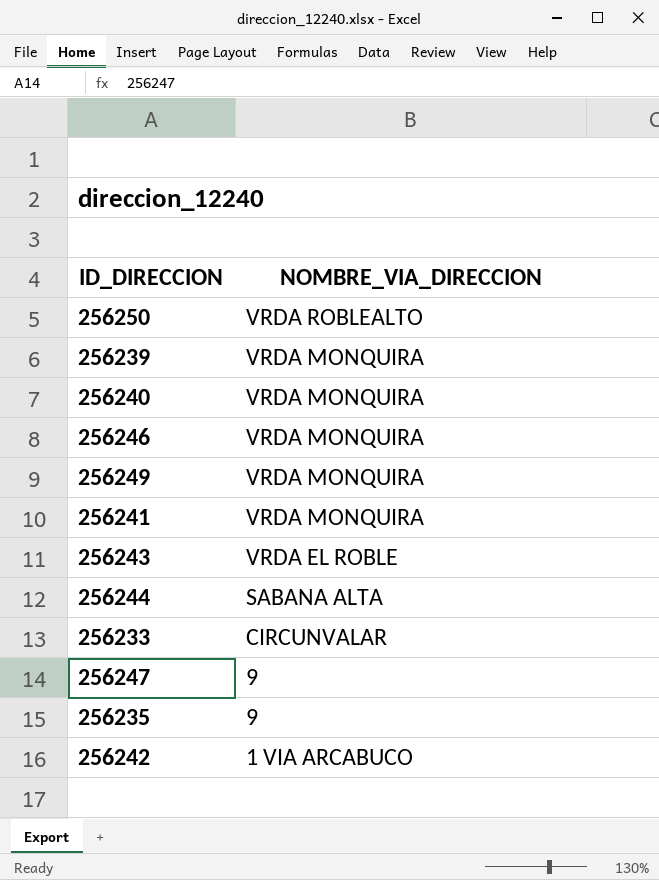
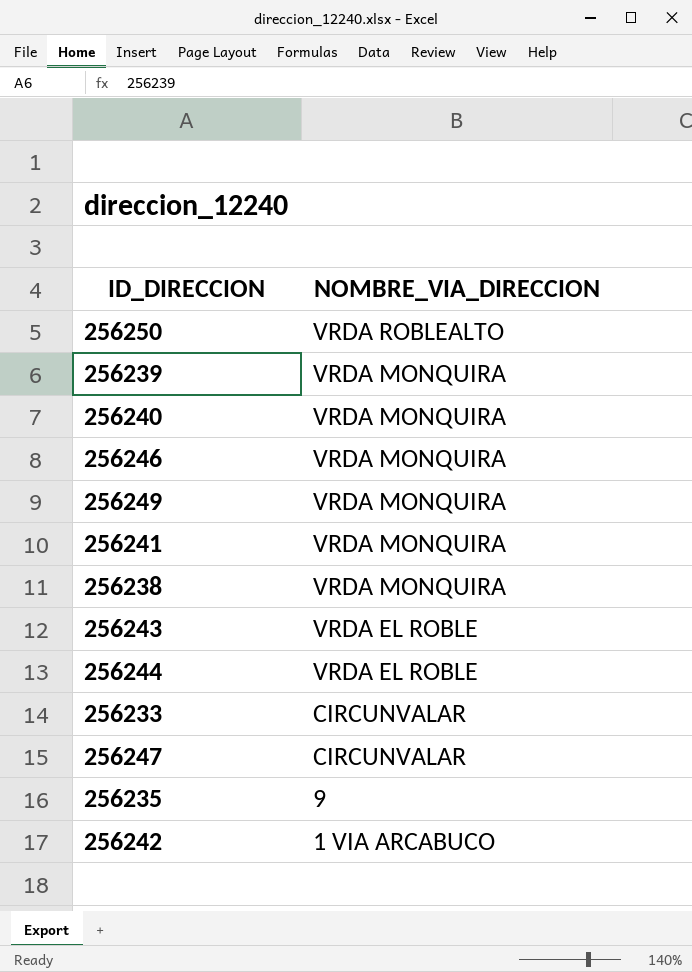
row 256238: none -> VRDA MONQUIRA
256244 | NOMBRE_VIA_DIRECCION: SABANA ALTA -> VRDA EL ROBLE
256247 | NOMBRE_VIA_DIRECCION: 9 -> CIRCUNVALAR

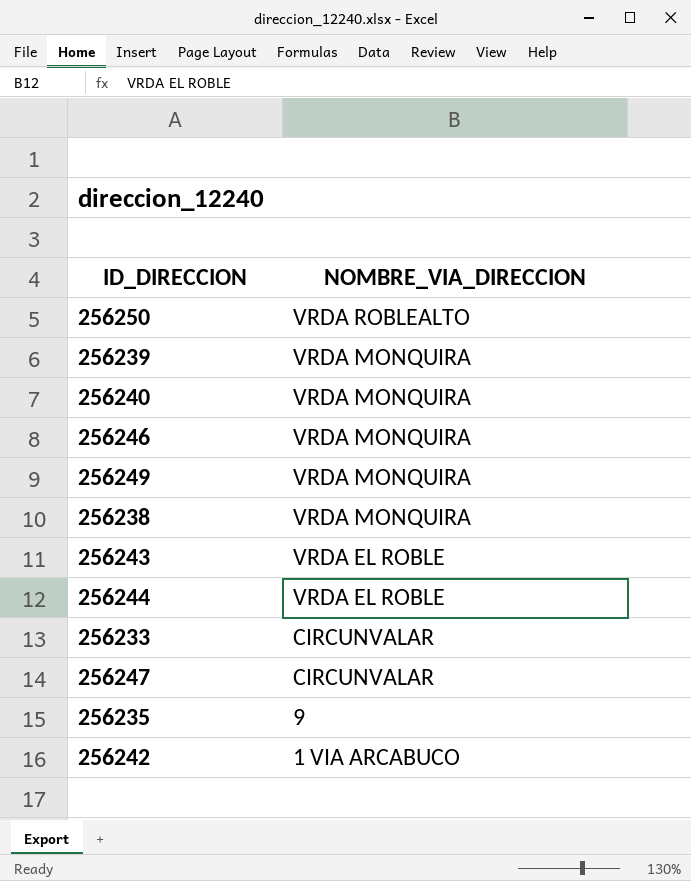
row 256241: VRDA MONQUIRA -> none

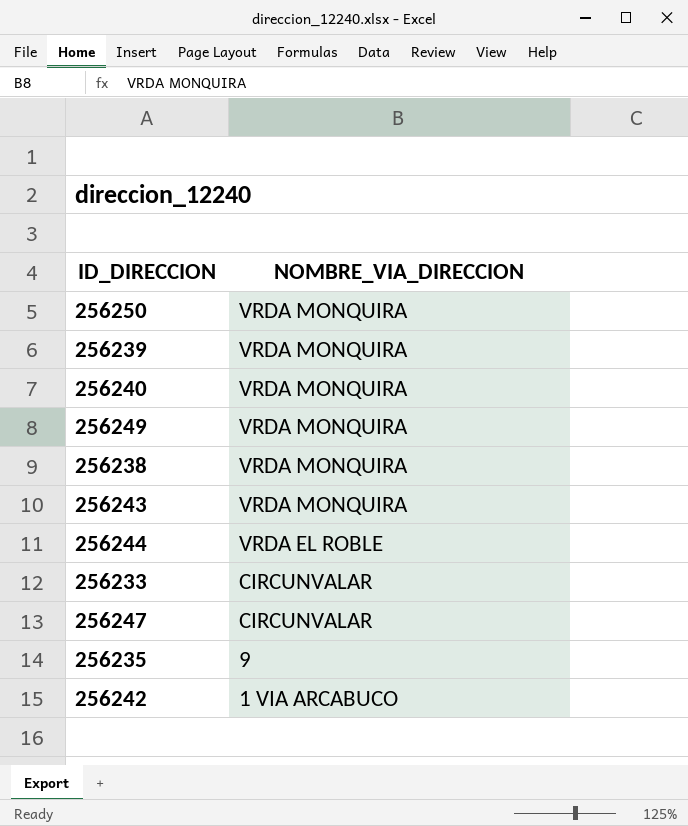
row 256246: VRDA MONQUIRA -> none
256250 | NOMBRE_VIA_DIRECCION: VRDA ROBLEALTO -> VRDA MONQUIRA
256243 | NOMBRE_VIA_DIRECCION: VRDA EL ROBLE -> VRDA MONQUIRA

